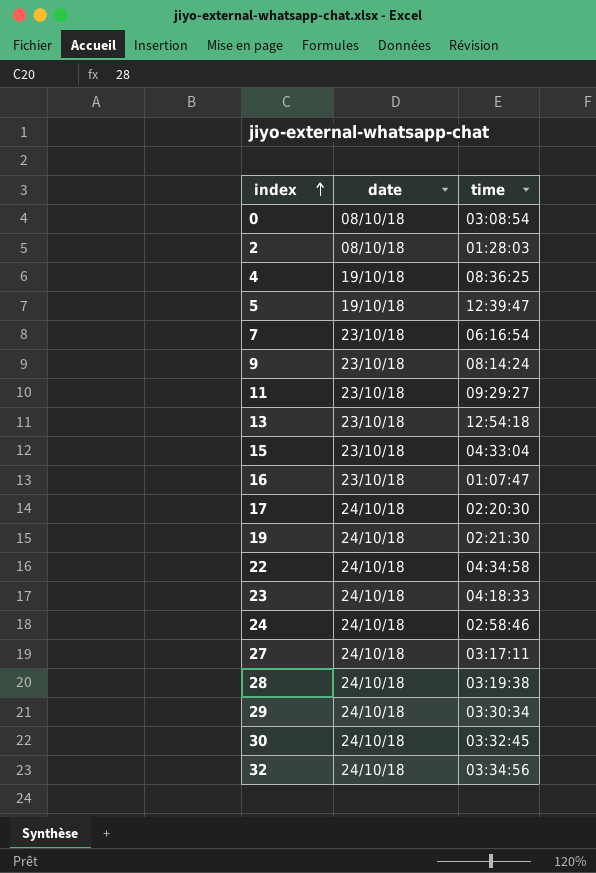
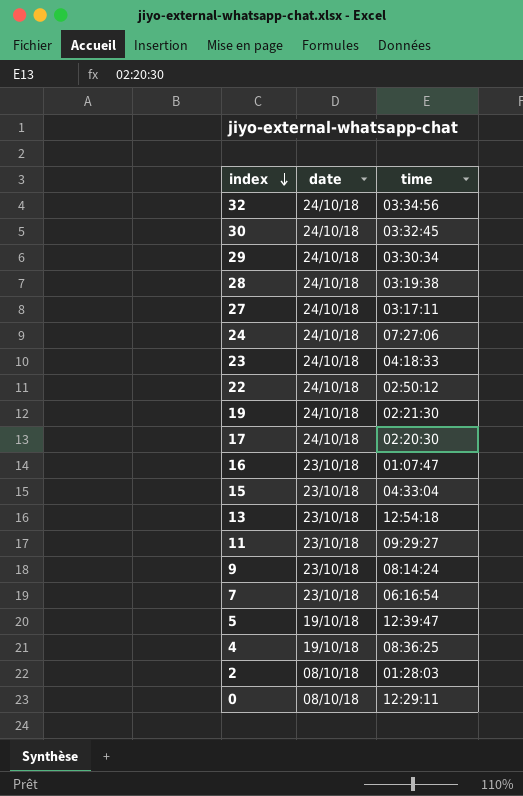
row order: index ascending -> index descending
24 | time: 02:58:46 -> 07:27:06
22 | time: 04:34:58 -> 02:50:12
0 | time: 03:08:54 -> 12:29:11

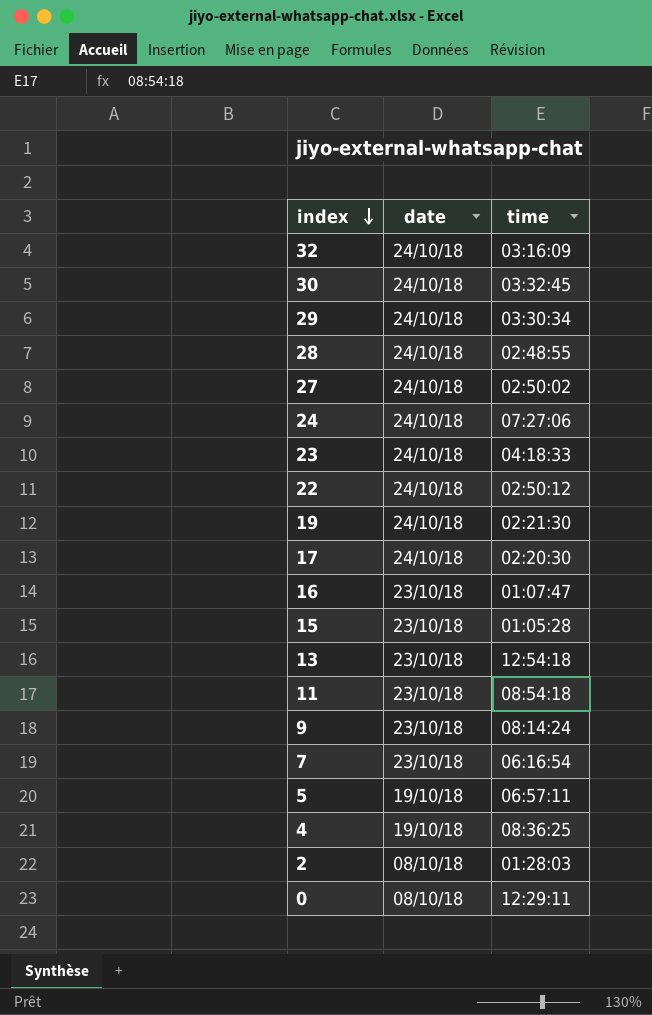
32 | time: 03:34:56 -> 03:16:09
28 | time: 03:19:38 -> 02:48:55
27 | time: 03:17:11 -> 02:50:02
15 | time: 04:33:04 -> 01:05:28
11 | time: 09:29:27 -> 08:54:18
5 | time: 12:39:47 -> 06:57:11

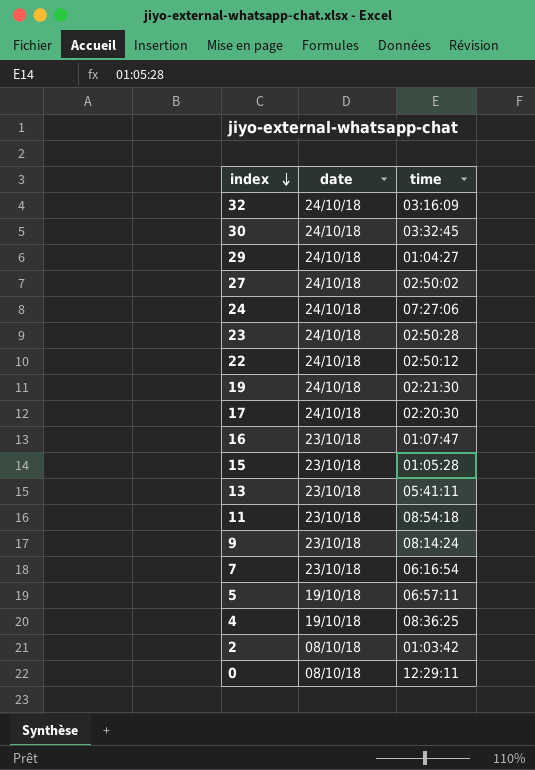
row 28: 24/10/18 | 02:48:55 -> none
29 | time: 03:30:34 -> 01:04:27
23 | time: 04:18:33 -> 02:50:28
13 | time: 12:54:18 -> 05:41:11
2 | time: 01:28:03 -> 01:03:42

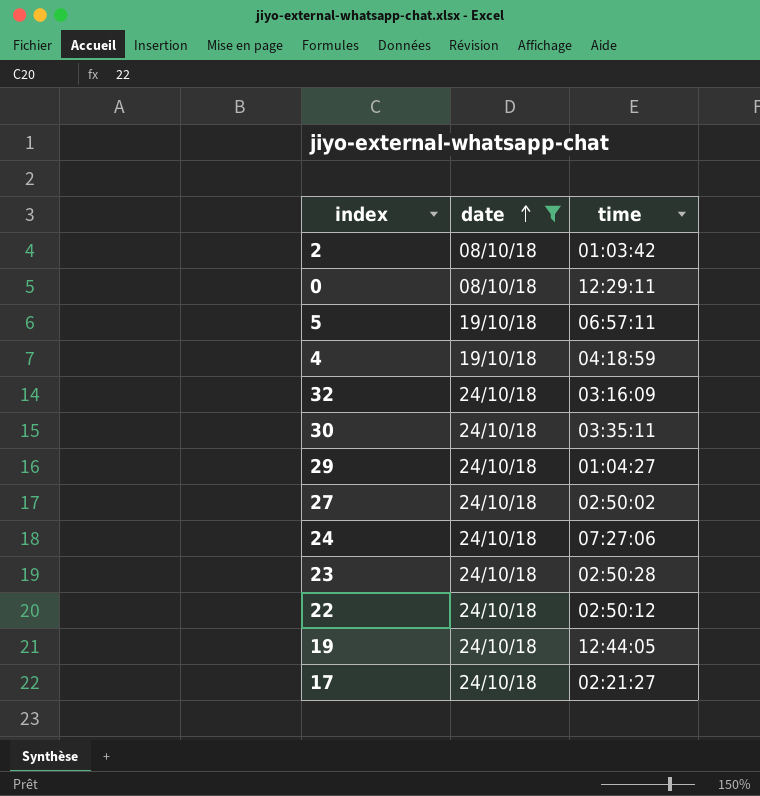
filter: none -> date != 23/10/18
row order: index descending -> date ascending
4 | time: 08:36:25 -> 04:18:59
30 | time: 03:32:45 -> 03:35:11
19 | time: 02:21:30 -> 12:44:05
17 | time: 02:20:30 -> 02:21:27

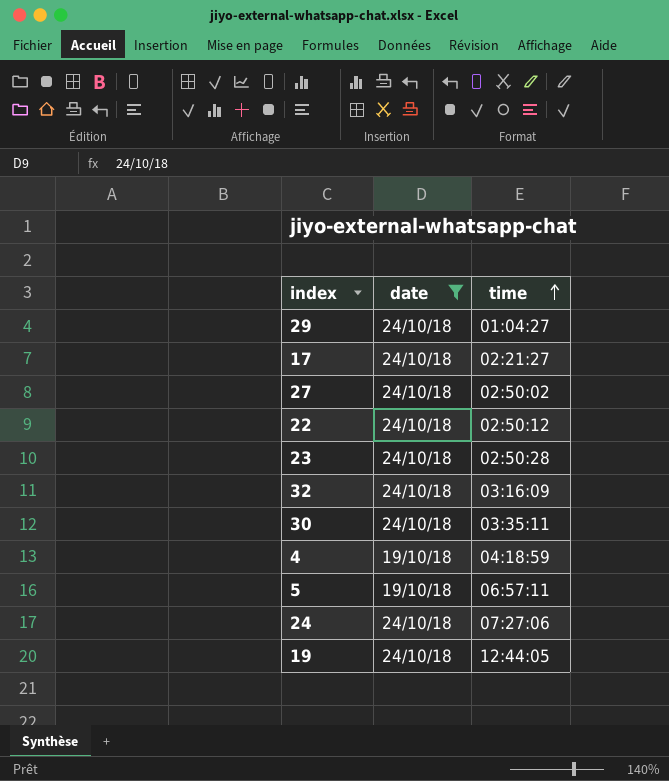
row order: date ascending -> time ascending
row 2: 08/10/18 | 01:03:42 -> none
row 0: 08/10/18 | 12:29:11 -> none

